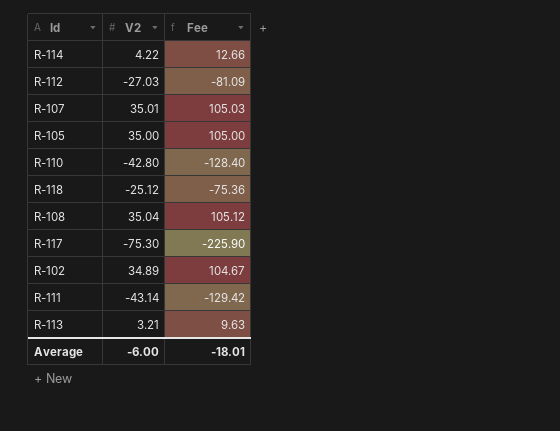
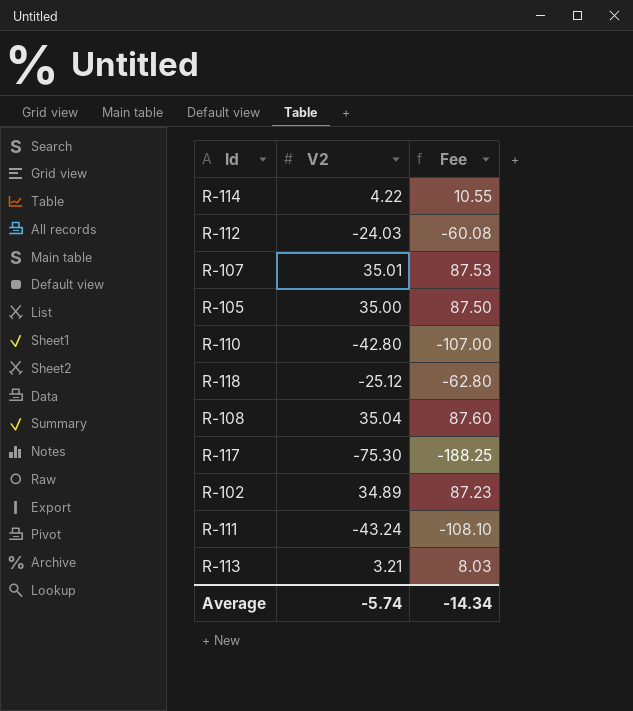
column Fee | formula: [V2] * 3 -> [V2] * 2.5
R-112 | V2: -27.03 -> -24.03
R-111 | V2: -43.14 -> -43.24
Average | V2: -6.00 -> -5.74
Average | Fee: -18.01 -> -14.34

